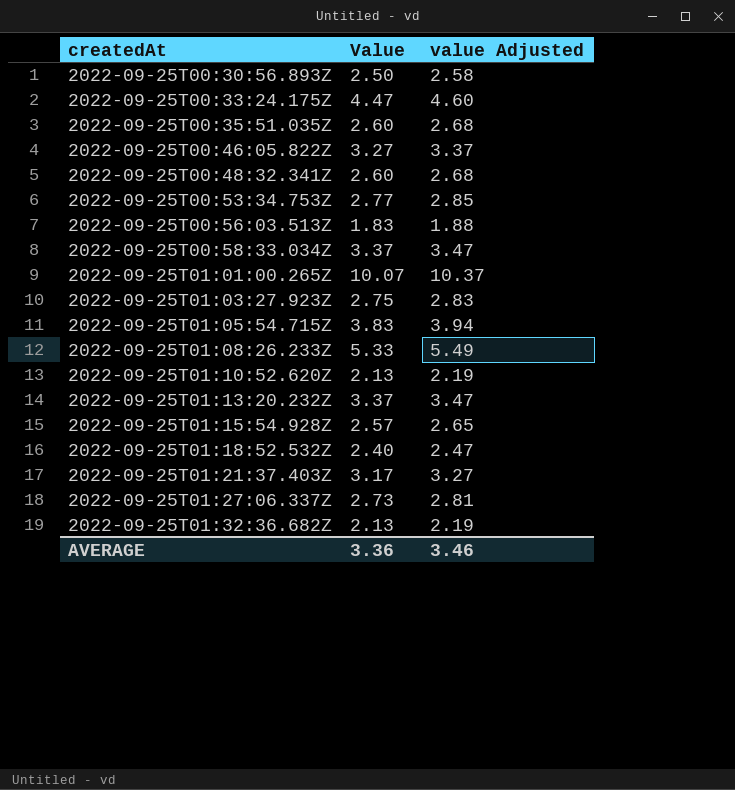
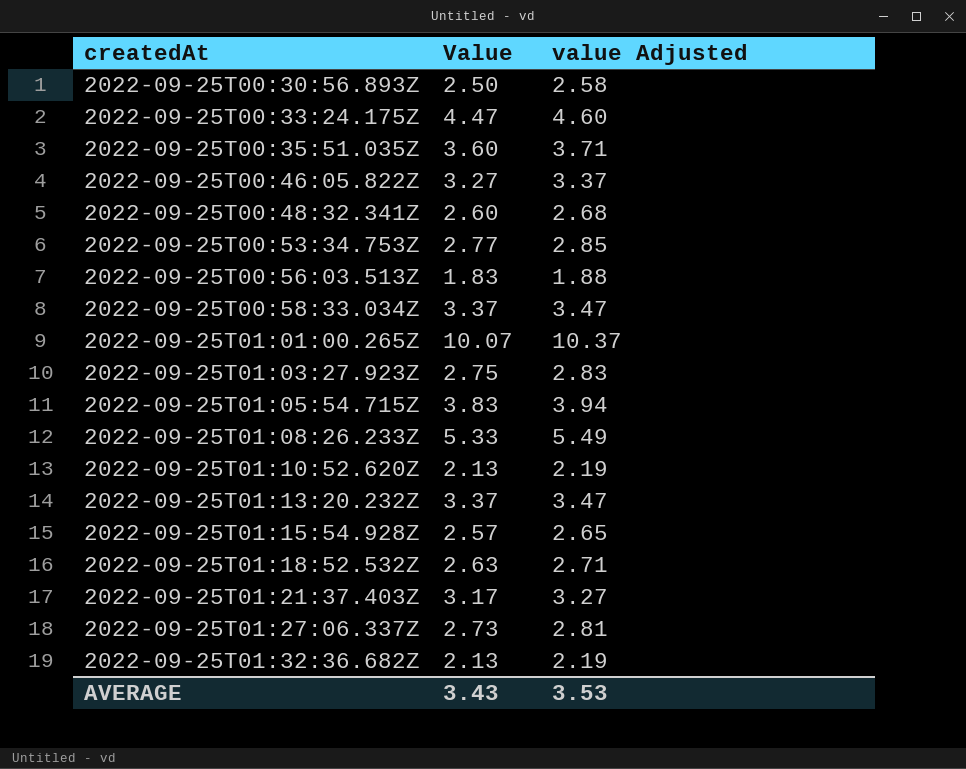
2022-09-25T00:35:51.035Z | Value: 2.60 -> 3.60
2022-09-25T00:35:51.035Z | value Adjusted: 2.68 -> 3.71
2022-09-25T01:18:52.532Z | Value: 2.40 -> 2.63
2022-09-25T01:18:52.532Z | value Adjusted: 2.47 -> 2.71
AVERAGE | Value: 3.36 -> 3.43
AVERAGE | value Adjusted: 3.46 -> 3.53

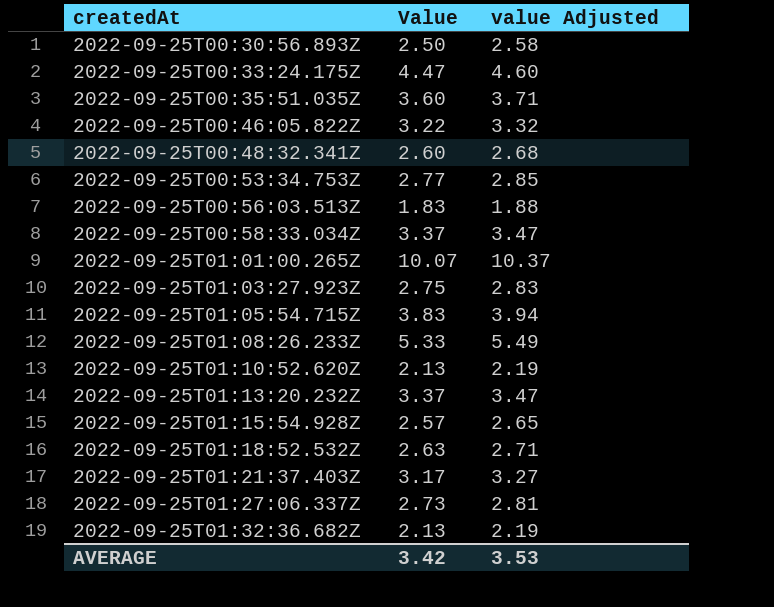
2022-09-25T00:46:05.822Z | Value: 3.27 -> 3.22
2022-09-25T00:46:05.822Z | value Adjusted: 3.37 -> 3.32
AVERAGE | Value: 3.43 -> 3.42

